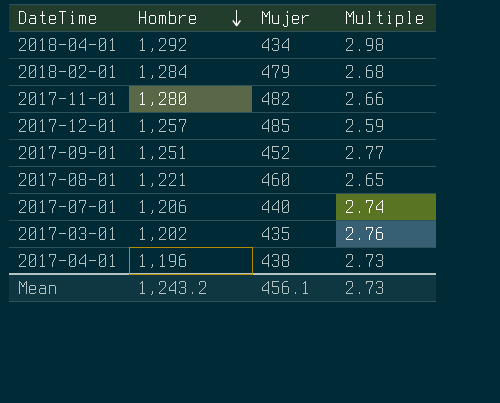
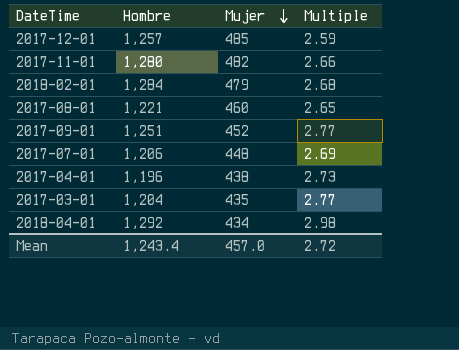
row order: Hombre descending -> Mujer descending
2017-07-01 | Mujer: 440 -> 448
2017-07-01 | Multiple: 2.74 -> 2.69
2017-03-01 | Hombre: 1,202 -> 1,204
2017-03-01 | Multiple: 2.76 -> 2.77
Mean | Hombre: 1,243.2 -> 1,243.4
Mean | Mujer: 456.1 -> 457.0
Mean | Multiple: 2.73 -> 2.72

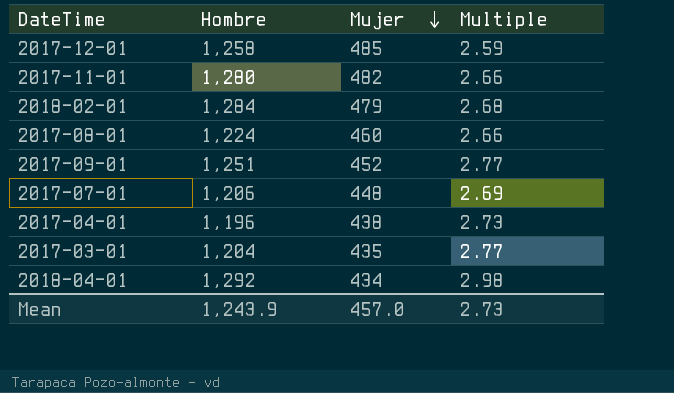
2017-12-01 | Hombre: 1,257 -> 1,258
2017-08-01 | Hombre: 1,221 -> 1,224
2017-08-01 | Multiple: 2.65 -> 2.66
Mean | Hombre: 1,243.4 -> 1,243.9
Mean | Multiple: 2.72 -> 2.73

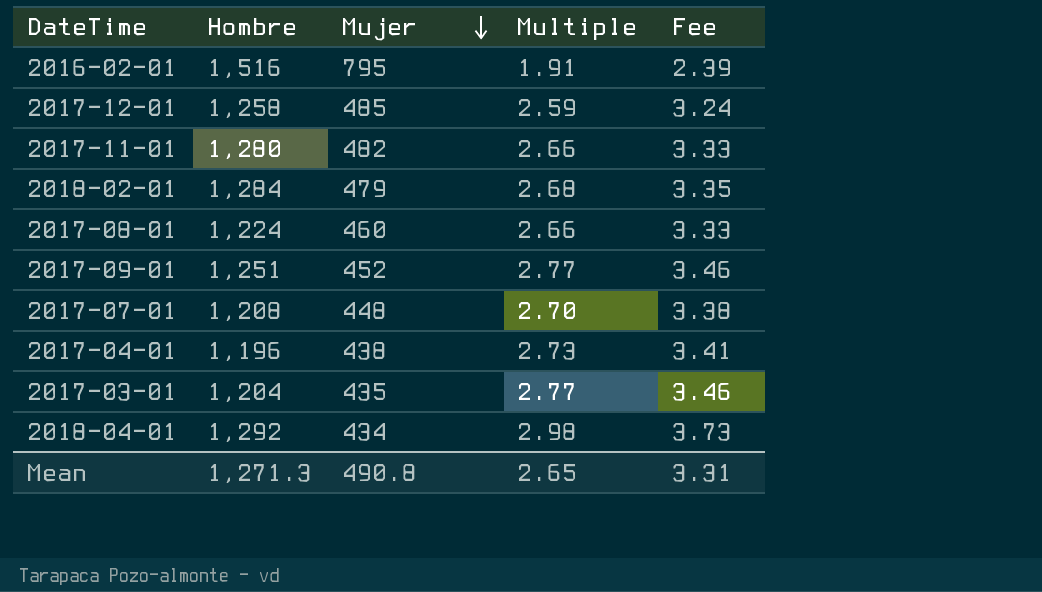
column Fee | formula: none -> [Multiple] * 1.25
row 2016-02-01: none -> 1,516 | 795 | 1.91 | 2.39
2017-07-01 | Hombre: 1,206 -> 1,208
2017-07-01 | Multiple: 2.69 -> 2.70
Mean | Hombre: 1,243.9 -> 1,271.3
Mean | Mujer: 457.0 -> 490.8
Mean | Multiple: 2.73 -> 2.65

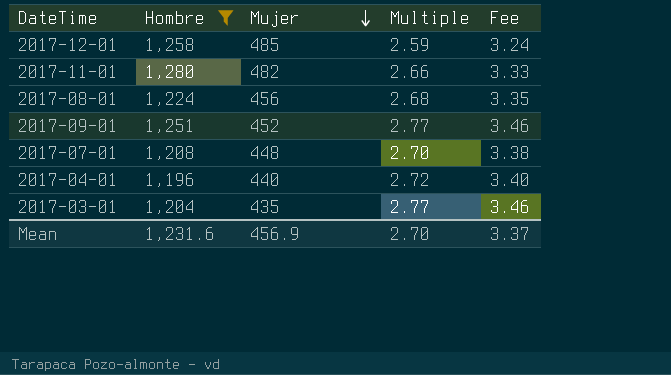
filter: none -> Hombre <= 1,280
2017-08-01 | Mujer: 460 -> 456
2017-08-01 | Multiple: 2.66 -> 2.68
2017-08-01 | Fee: 3.33 -> 3.35
2017-04-01 | Mujer: 438 -> 440
2017-04-01 | Multiple: 2.73 -> 2.72
2017-04-01 | Fee: 3.41 -> 3.40
Mean | Hombre: 1,271.3 -> 1,231.6
Mean | Mujer: 490.8 -> 456.9
Mean | Multiple: 2.65 -> 2.70
Mean | Fee: 3.31 -> 3.37

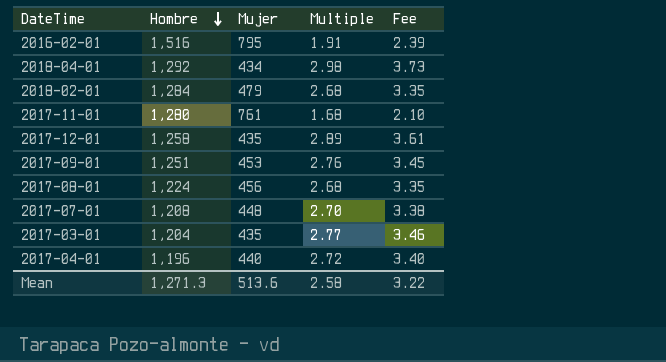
filter: Hombre <= 1,280 -> none
row order: Mujer descending -> Hombre descending
2017-11-01 | Mujer: 482 -> 761
2017-11-01 | Multiple: 2.66 -> 1.68
2017-11-01 | Fee: 3.33 -> 2.10
2017-12-01 | Mujer: 485 -> 435
2017-12-01 | Multiple: 2.59 -> 2.89
2017-12-01 | Fee: 3.24 -> 3.61
2017-09-01 | Mujer: 452 -> 453
2017-09-01 | Multiple: 2.77 -> 2.76
2017-09-01 | Fee: 3.46 -> 3.45
Mean | Hombre: 1,231.6 -> 1,271.3
Mean | Mujer: 456.9 -> 513.6
Mean | Multiple: 2.70 -> 2.58
Mean | Fee: 3.37 -> 3.22

